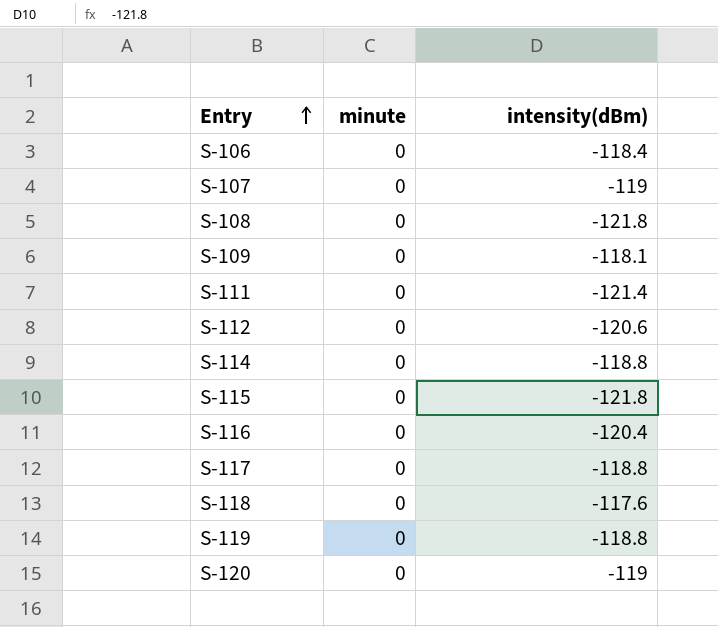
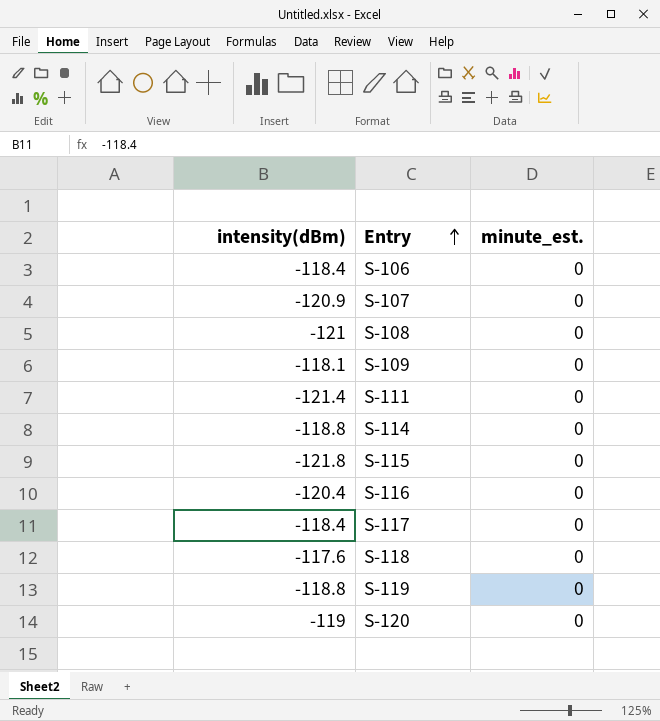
column intensity(dBm) | position: 3 -> 1
column name: minute -> minute_est.
row S-112: 0 | -120.6 -> none
S-107 | intensity(dBm): -119 -> -120.9
S-108 | intensity(dBm): -121.8 -> -121
S-117 | intensity(dBm): -118.8 -> -118.4

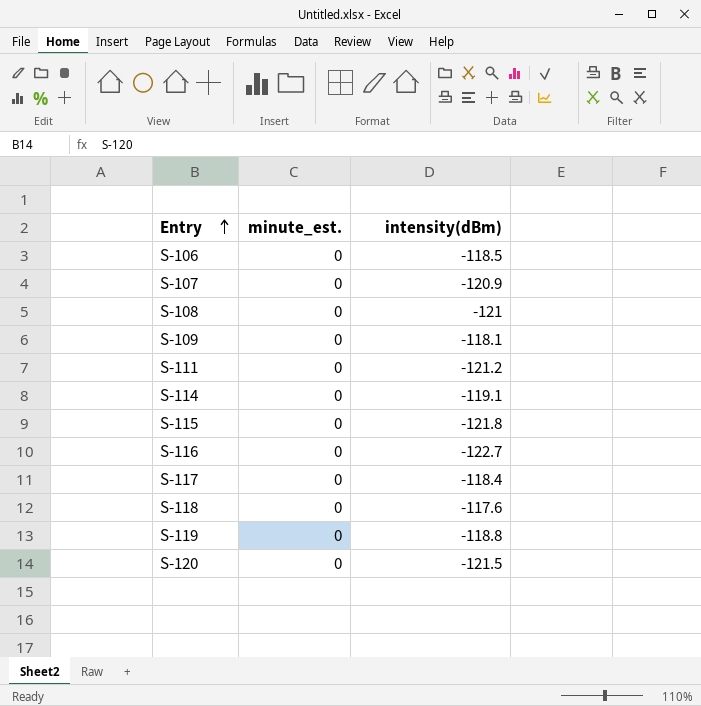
column intensity(dBm) | position: 1 -> 3
S-106 | intensity(dBm): -118.4 -> -118.5
S-111 | intensity(dBm): -121.4 -> -121.2
S-114 | intensity(dBm): -118.8 -> -119.1
S-116 | intensity(dBm): -120.4 -> -122.7
S-120 | intensity(dBm): -119 -> -121.5

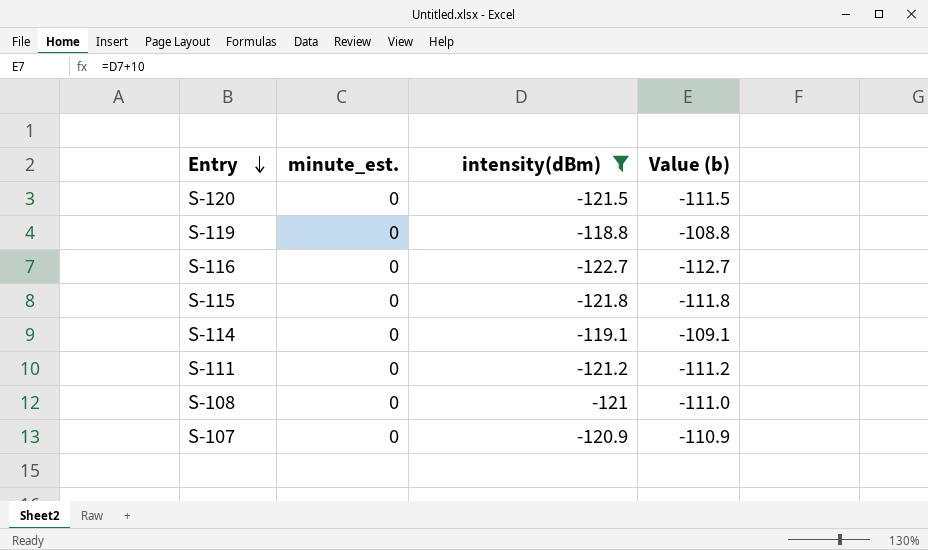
filter: none -> intensity(dBm) <= -118.8
row order: Entry ascending -> Entry descending
column Value (b) | formula: none -> [intensity(dBm)] + 10

